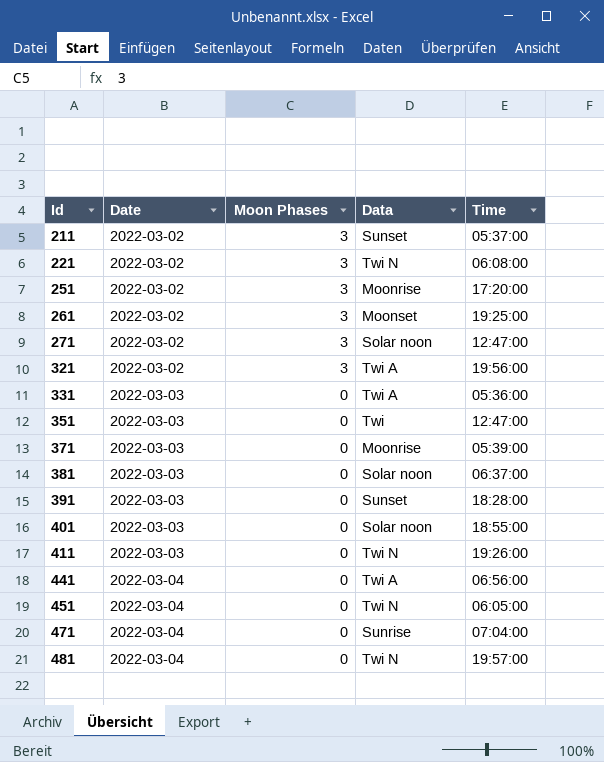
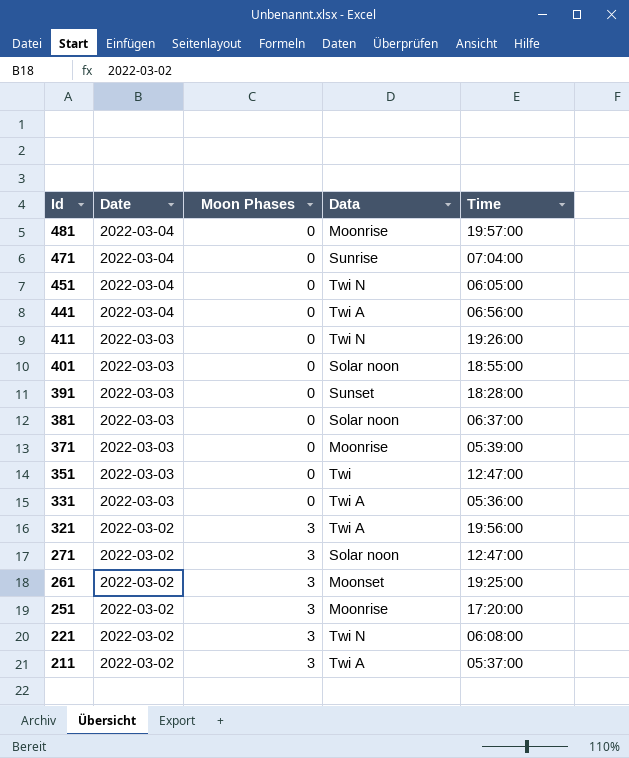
row order: Id ascending -> Id descending
481 | Data: Twi N -> Moonrise
211 | Data: Sunset -> Twi A

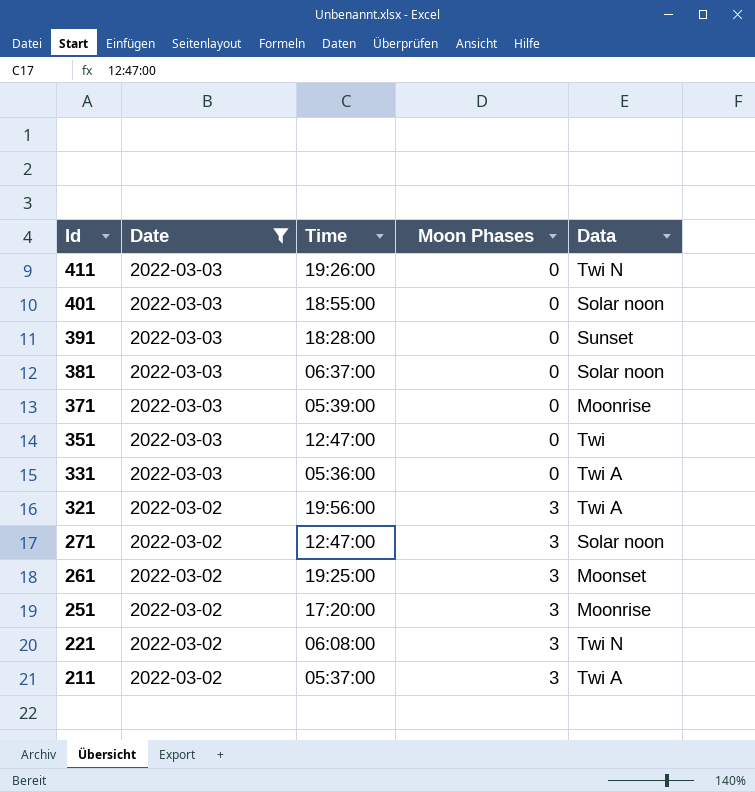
filter: none -> Date != 2022-03-04
column Time | position: 5 -> 3

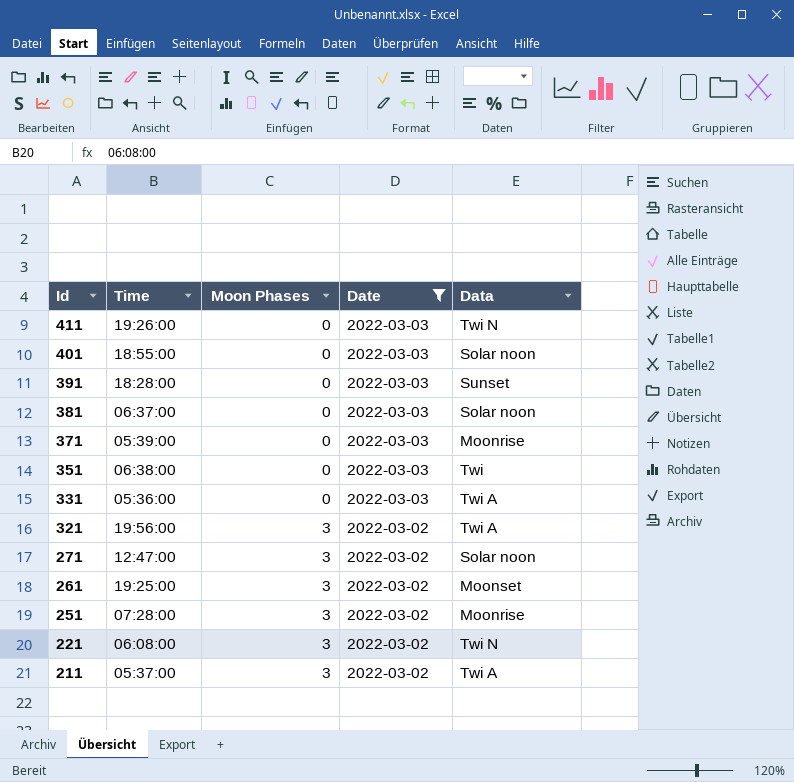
column Date | position: 2 -> 4
351 | Time: 12:47:00 -> 06:38:00
251 | Time: 17:20:00 -> 07:28:00

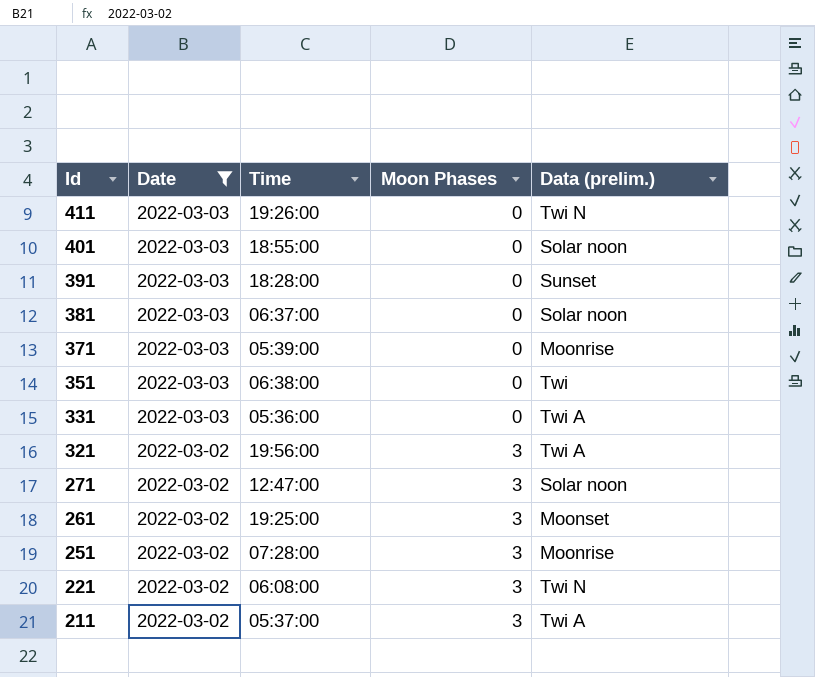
column Date | position: 4 -> 2
column name: Data -> Data (prelim.)

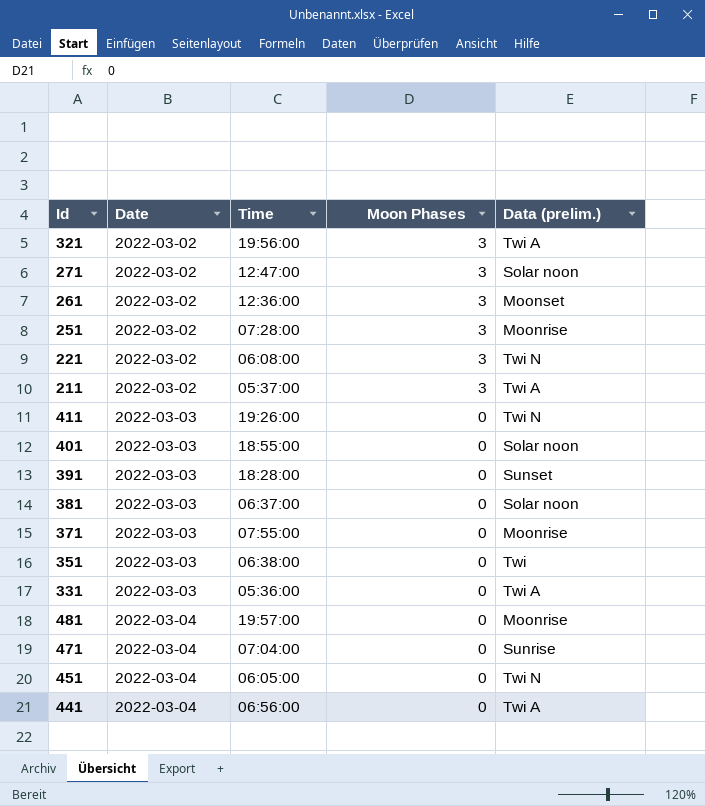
filter: Date != 2022-03-04 -> none
row order: Id descending -> Date ascending
261 | Time: 19:25:00 -> 12:36:00
371 | Time: 05:39:00 -> 07:55:00

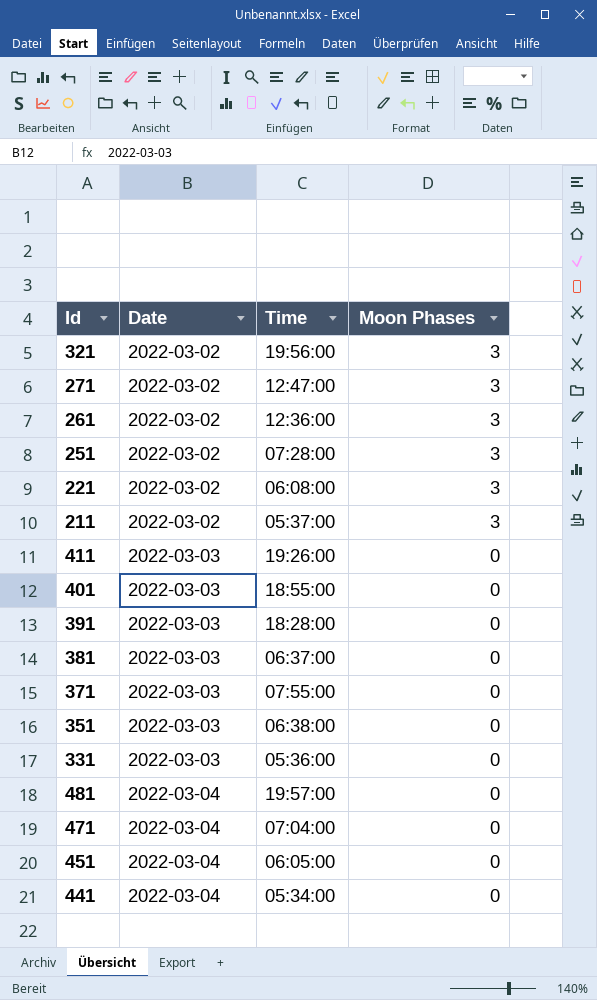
column Data (prelim.) | position: 5 -> none
441 | Time: 06:56:00 -> 05:34:00

